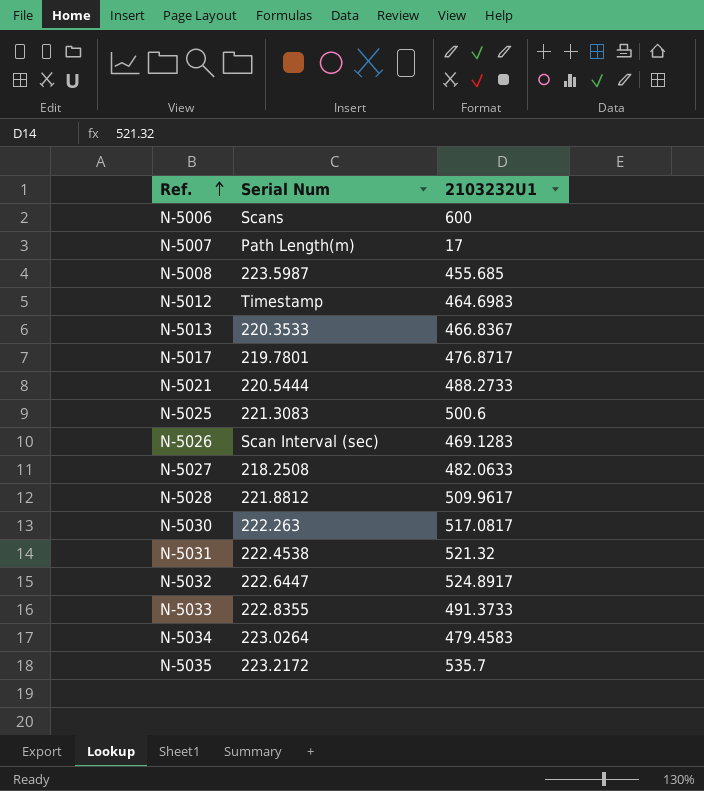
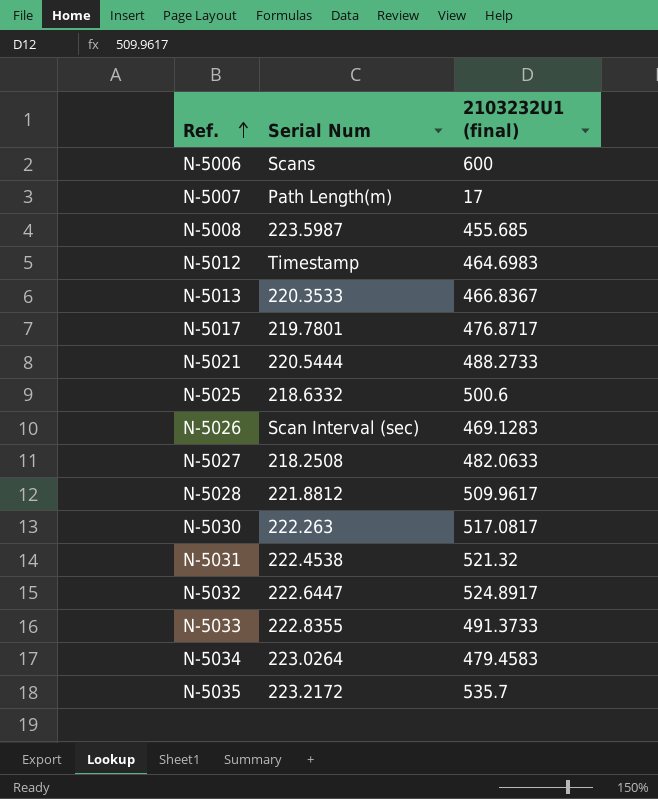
column name: 2103232U1 -> 2103232U1 (final)
N-5025 | Serial Num: 221.3083 -> 218.6332

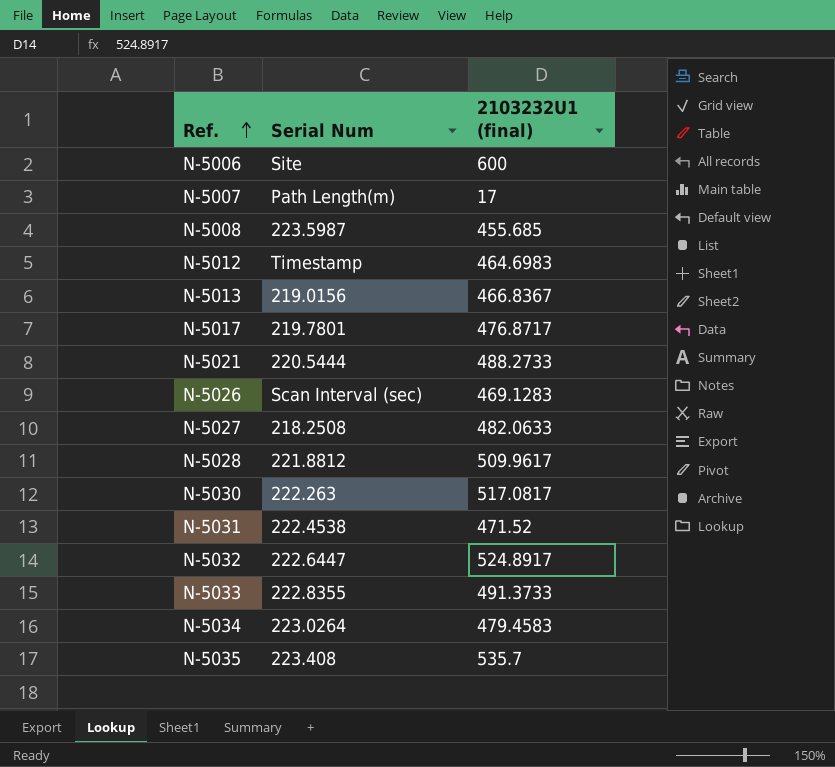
row N-5025: 218.6332 | 500.6 -> none
N-5006 | Serial Num: Scans -> Site
N-5013 | Serial Num: 220.3533 -> 219.0156
N-5031 | 2103232U1 (final): 521.32 -> 471.52
N-5035 | Serial Num: 223.2172 -> 223.408

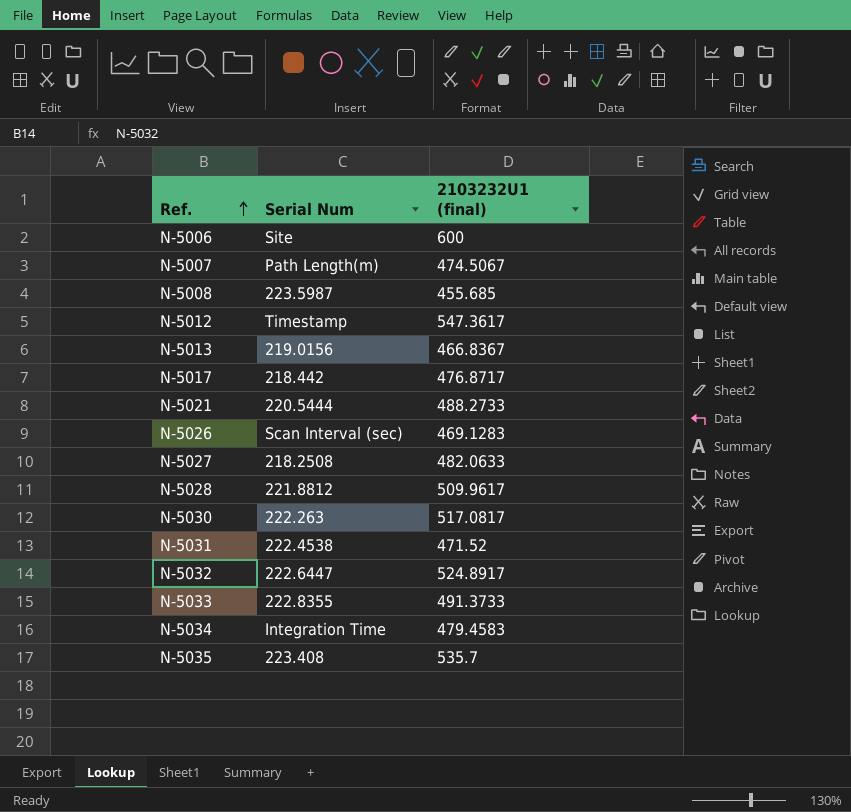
N-5007 | 2103232U1 (final): 17 -> 474.5067
N-5012 | 2103232U1 (final): 464.6983 -> 547.3617
N-5017 | Serial Num: 219.7801 -> 218.442
N-5034 | Serial Num: 223.0264 -> Integration Time

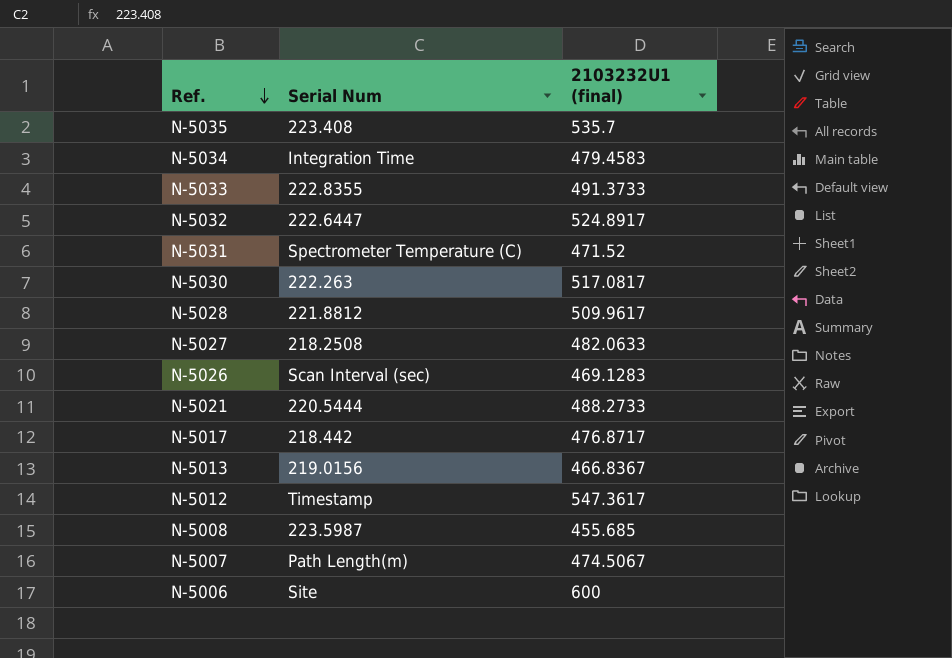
row order: Ref. ascending -> Ref. descending
N-5031 | Serial Num: 222.4538 -> Spectrometer Temperature (C)

